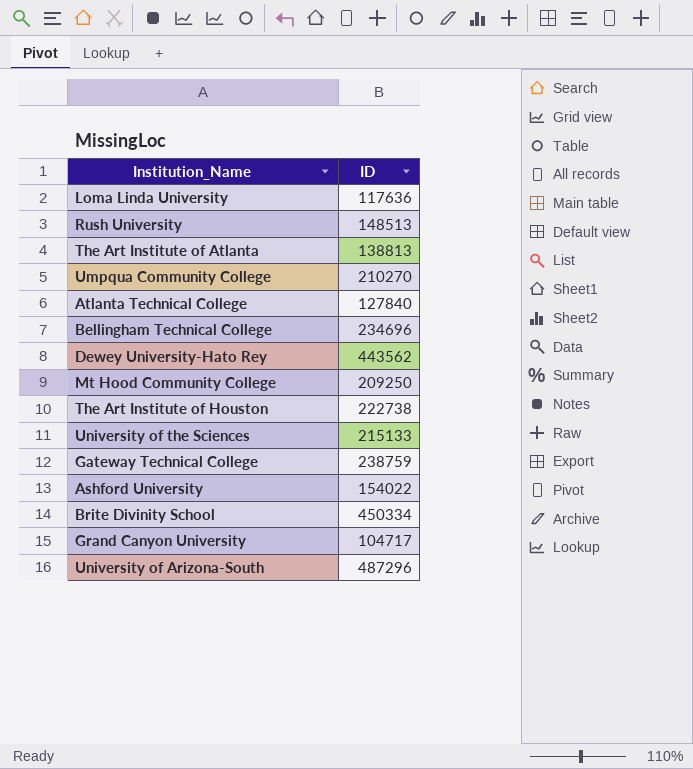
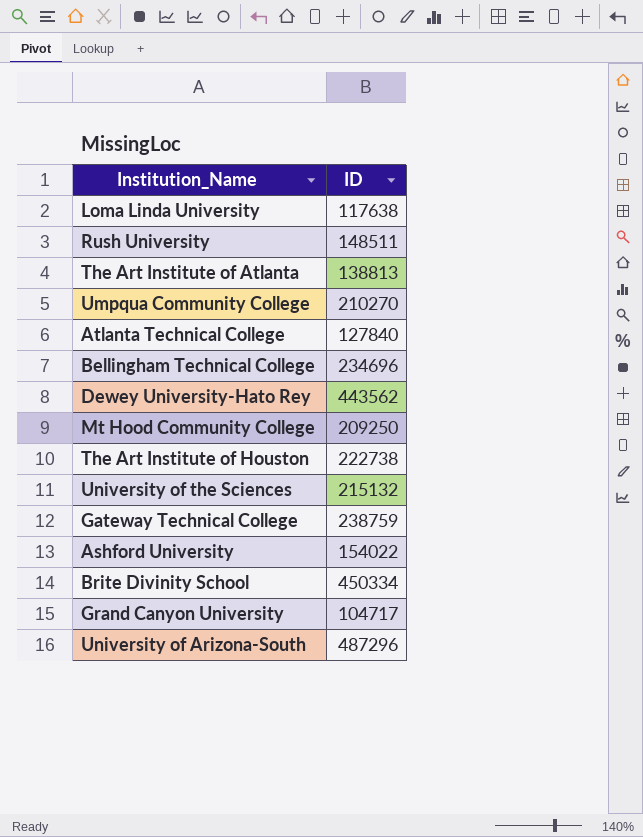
Loma Linda University | ID: 117636 -> 117638
Rush University | ID: 148513 -> 148511
University of the Sciences | ID: 215133 -> 215132

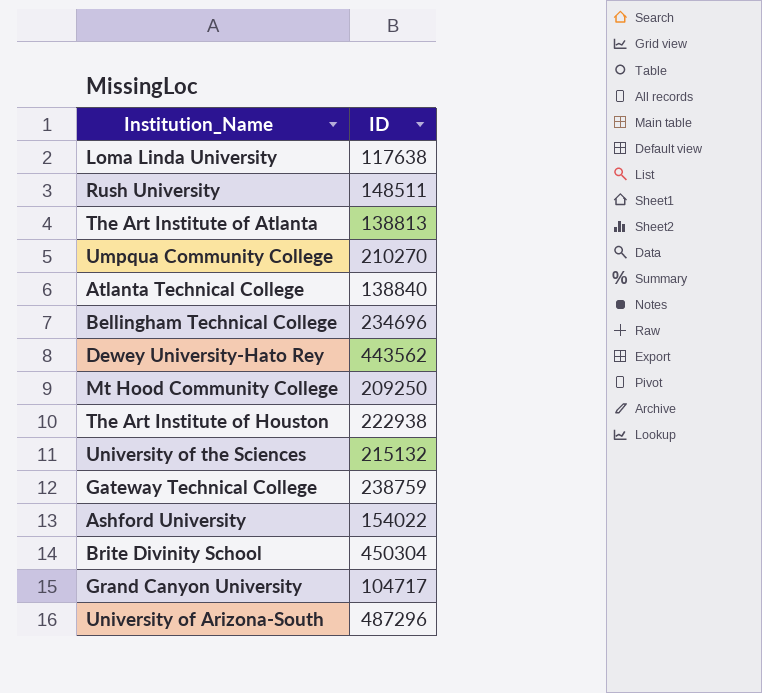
Atlanta Technical College | ID: 127840 -> 138840
The Art Institute of Houston | ID: 222738 -> 222938
Brite Divinity School | ID: 450334 -> 450304

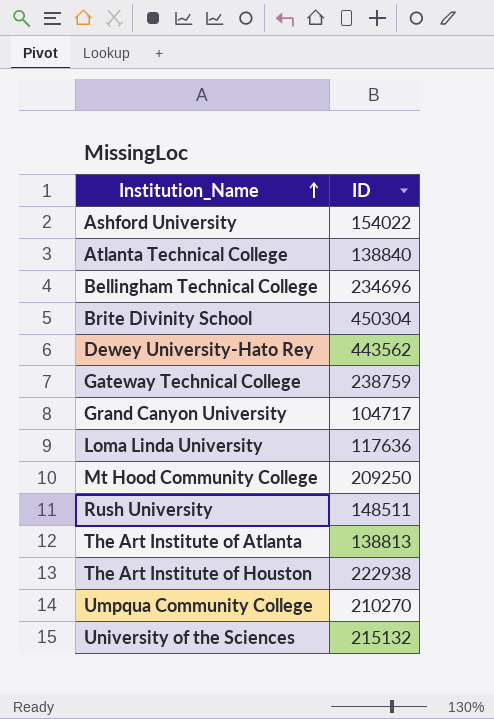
row order: none -> Institution_Name ascending
row University of Arizona-South: 487296 -> none
Loma Linda University | ID: 117638 -> 117636

